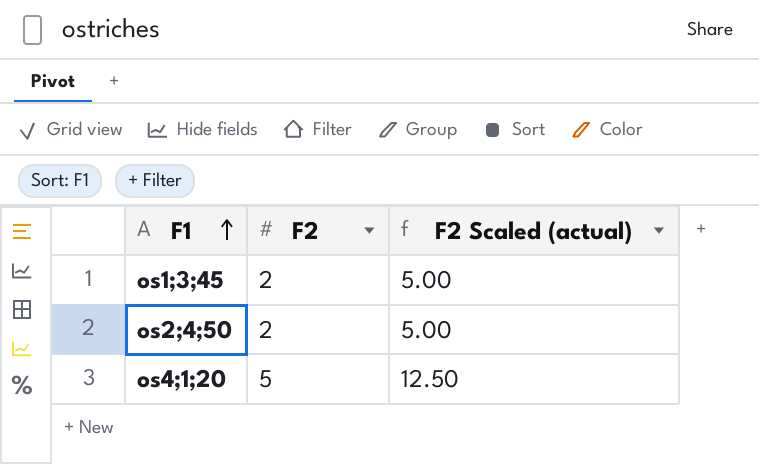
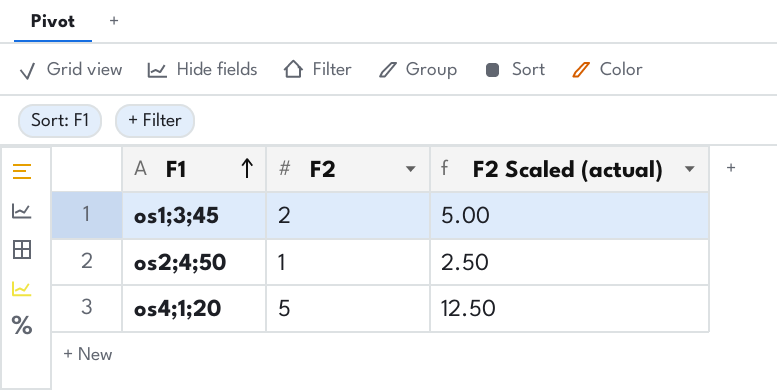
os2;4;50 | F2: 2 -> 1
os2;4;50 | F2 Scaled (actual): 5.00 -> 2.50

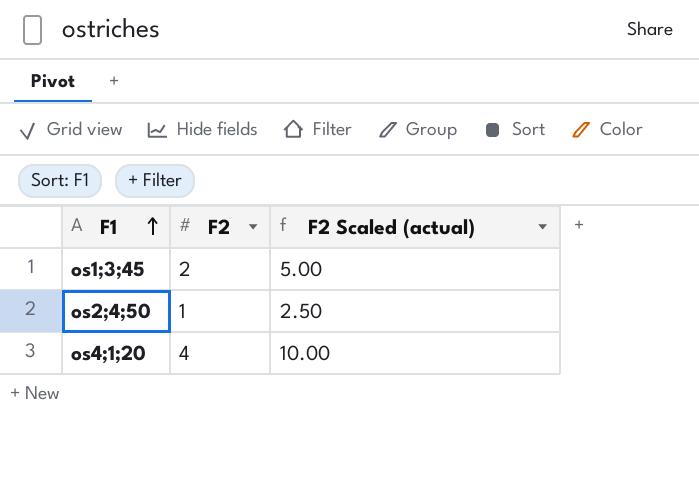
os4;1;20 | F2: 5 -> 4
os4;1;20 | F2 Scaled (actual): 12.50 -> 10.00

